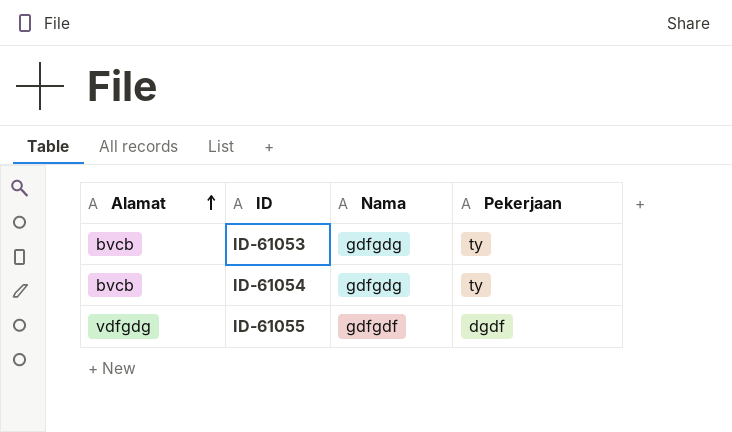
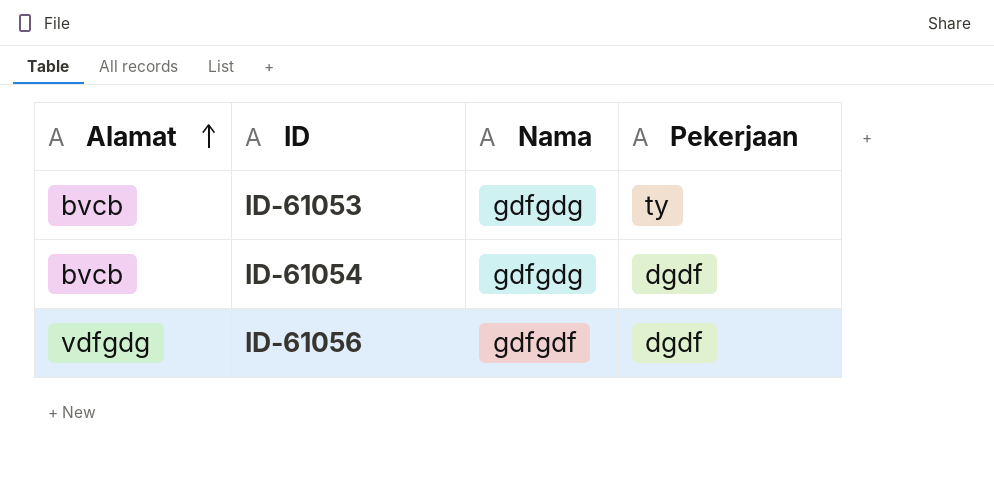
row ID-61055: vdfgdg | gdfgdf | dgdf -> none
ID-61054 | Pekerjaan: ty -> dgdf
row ID-61056: none -> vdfgdg | gdfgdf | dgdf

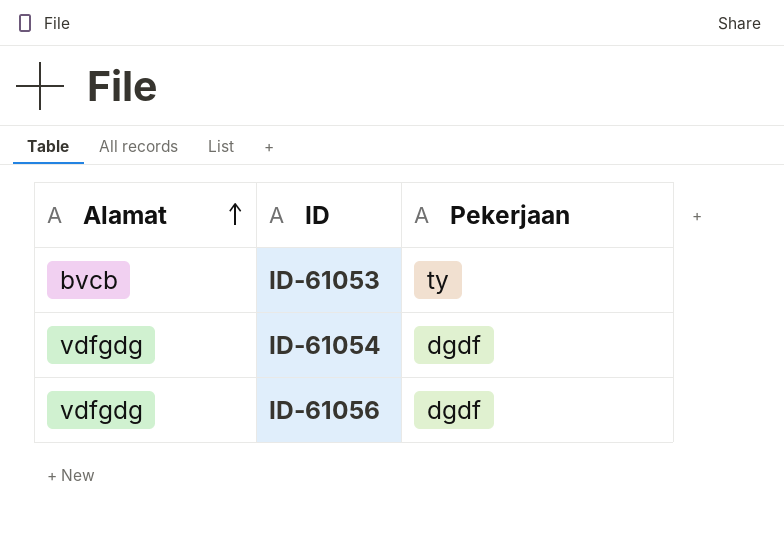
column Nama | position: 3 -> none
ID-61054 | Alamat: bvcb -> vdfgdg

